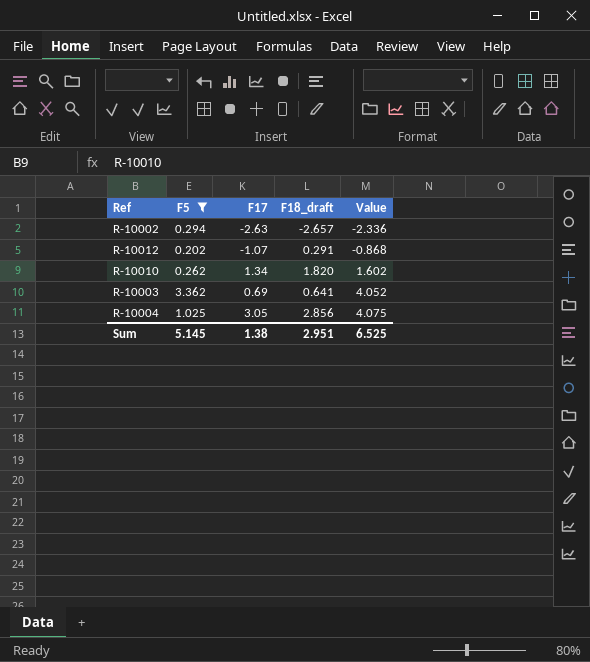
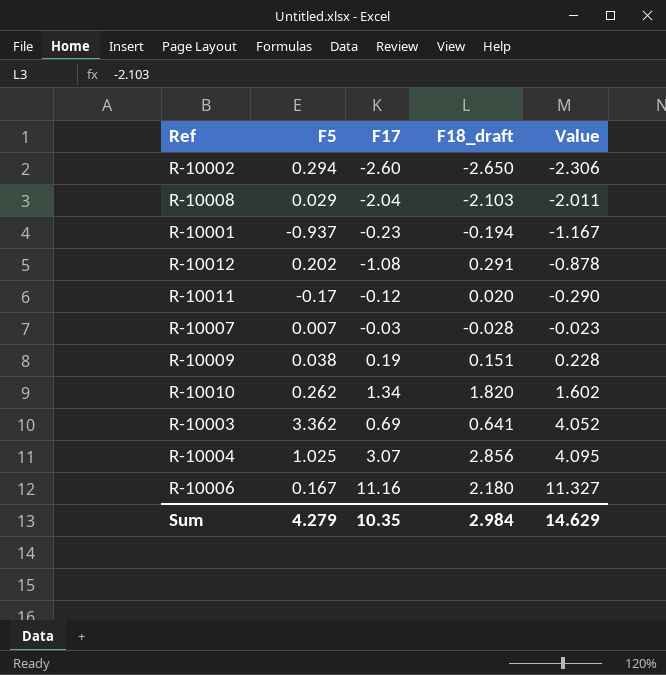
filter: F5 >= 0.202 -> none
R-10002 | F17: -2.63 -> -2.60
R-10002 | F18_draft: -2.657 -> -2.650
R-10002 | Value: -2.336 -> -2.306
R-10012 | F17: -1.07 -> -1.08
R-10012 | Value: -0.868 -> -0.878
R-10004 | F17: 3.05 -> 3.07
R-10004 | Value: 4.075 -> 4.095
Sum | F5: 5.145 -> 4.279
Sum | F17: 1.38 -> 10.35
Sum | F18_draft: 2.951 -> 2.984
Sum | Value: 6.525 -> 14.629

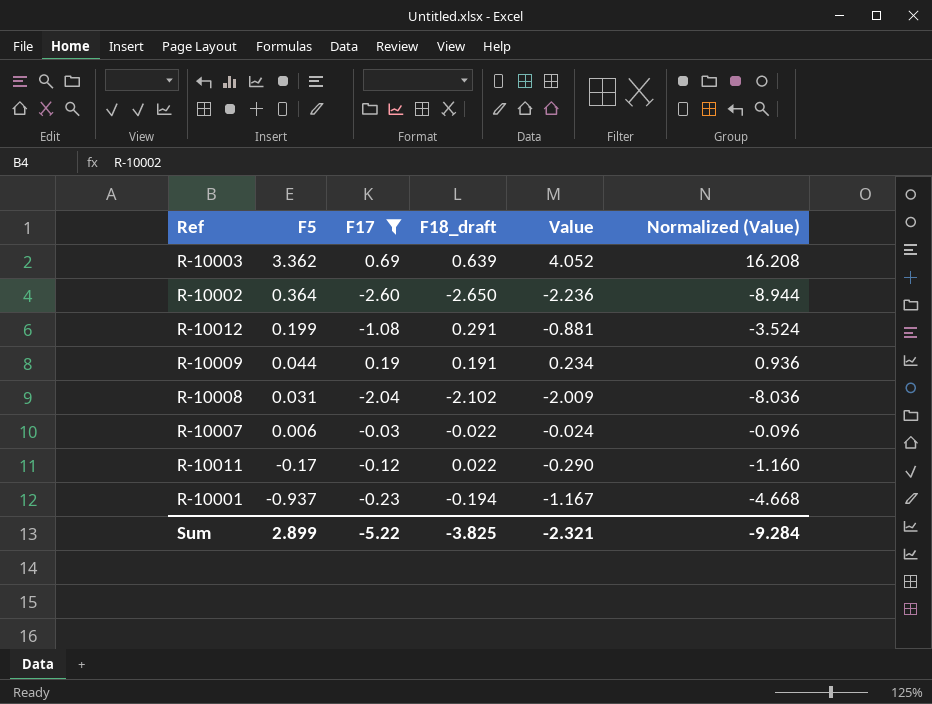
filter: none -> F17 <= 0.69
row order: Value ascending -> F5 descending
column Normalized (Value) | formula: none -> [Value] * 4
R-10003 | F18_draft: 0.641 -> 0.639
R-10002 | F5: 0.294 -> 0.364
R-10002 | Value: -2.306 -> -2.236
R-10012 | F5: 0.202 -> 0.199
R-10012 | Value: -0.878 -> -0.881
R-10009 | F5: 0.038 -> 0.044
R-10009 | F18_draft: 0.151 -> 0.191
R-10009 | Value: 0.228 -> 0.234
R-10008 | F5: 0.029 -> 0.031
R-10008 | F18_draft: -2.103 -> -2.102
R-10008 | Value: -2.011 -> -2.009
R-10007 | F5: 0.007 -> 0.006
R-10007 | F18_draft: -0.028 -> -0.022
R-10007 | Value: -0.023 -> -0.024
R-10011 | F18_draft: 0.020 -> 0.022
Sum | F5: 4.279 -> 2.899
Sum | F17: 10.35 -> -5.22
Sum | F18_draft: 2.984 -> -3.825
Sum | Value: 14.629 -> -2.321

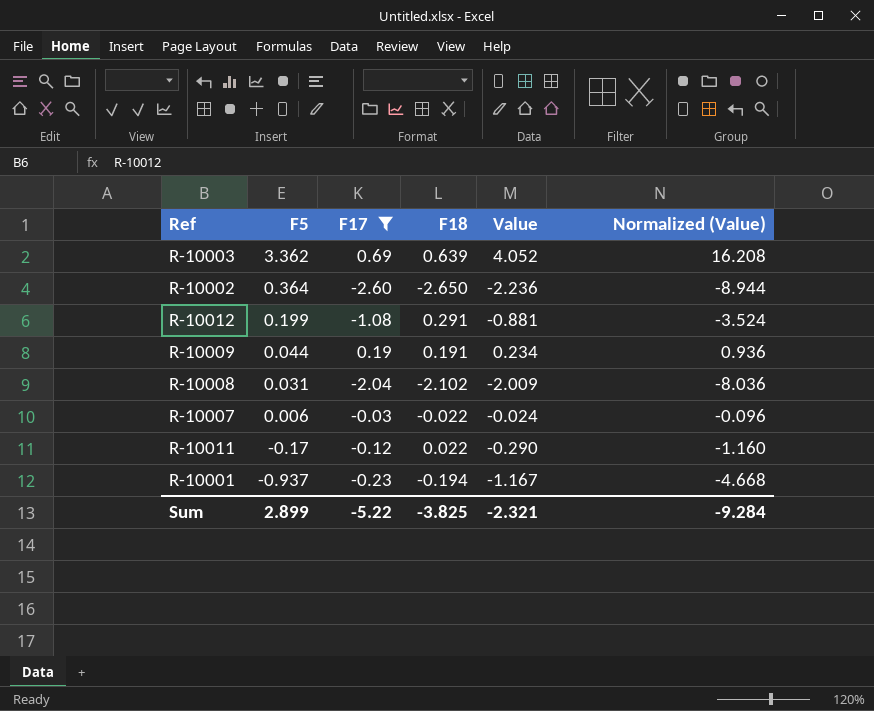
column name: F18_draft -> F18

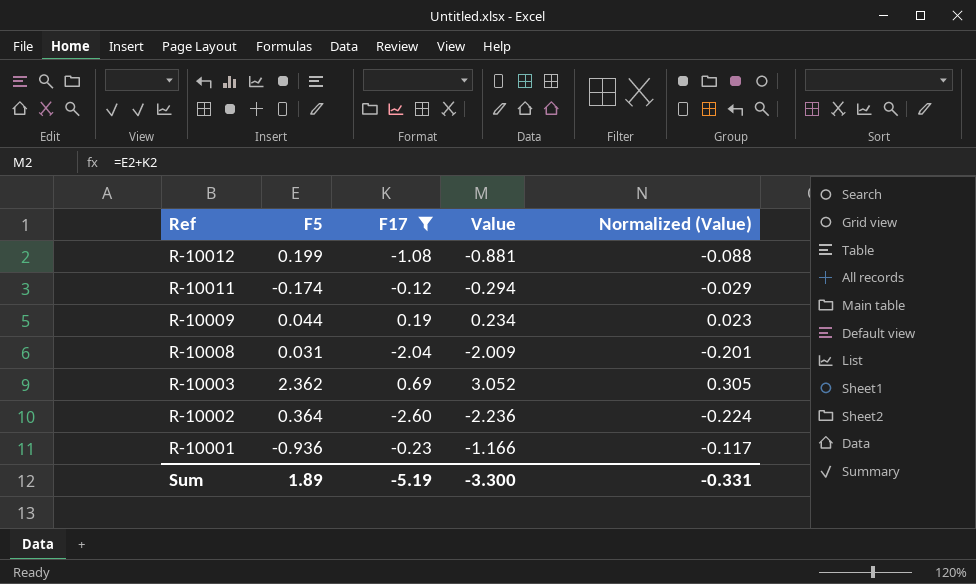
row order: F5 descending -> Ref descending
column F18 | position: 4 -> none
column Normalized (Value) | formula: [Value] * 4 -> [Value] * 0.1
row R-10007: 0.006 | -0.03 | -0.022 | -0.024 | -0.096 -> none
R-10011 | F5: -0.17 -> -0.174
R-10011 | Value: -0.290 -> -0.294
R-10003 | F5: 3.362 -> 2.362
R-10003 | Value: 4.052 -> 3.052
R-10001 | F5: -0.937 -> -0.936
R-10001 | Value: -1.167 -> -1.166
Sum | F5: 2.899 -> 1.89
Sum | F17: -5.22 -> -5.19
Sum | Value: -2.321 -> -3.300
Sum | Normalized (Value): -9.284 -> -0.331

